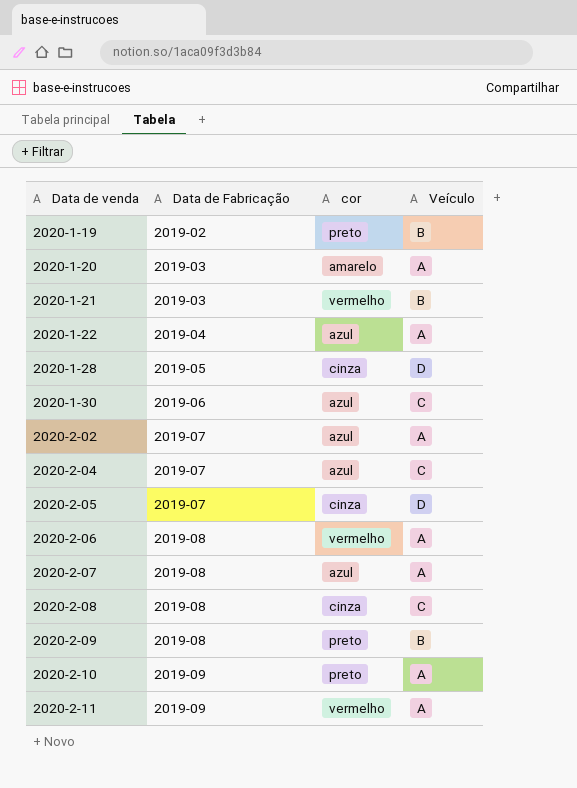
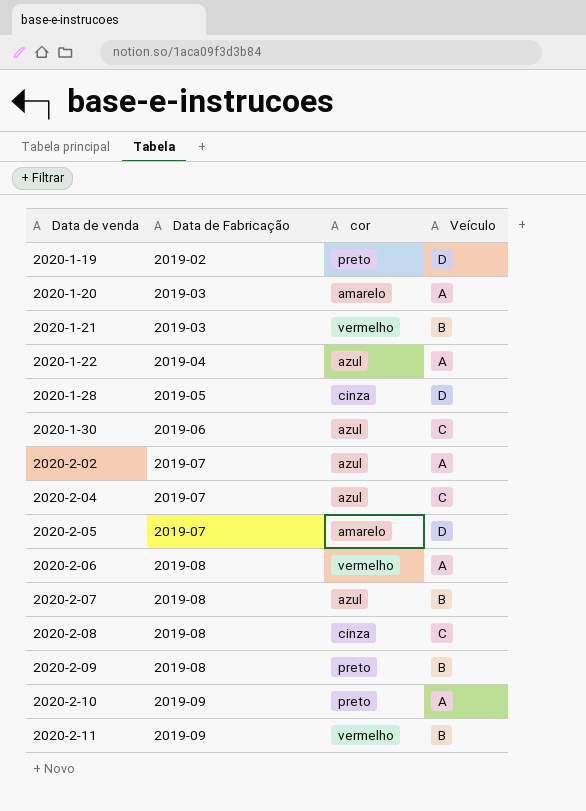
2020-1-19 | Veículo: B -> D
2020-2-05 | cor: cinza -> amarelo
2020-2-07 | Veículo: A -> B
2020-2-11 | Veículo: A -> B

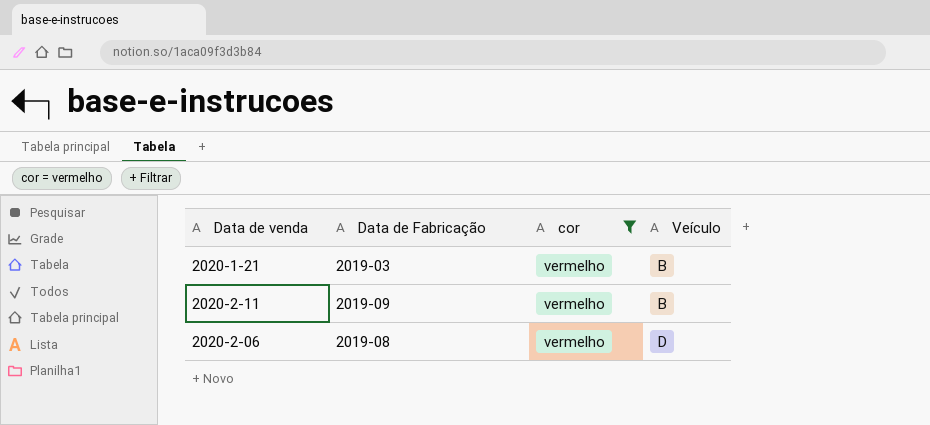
filter: none -> cor = vermelho
row order: Data de venda ascending -> Veículo ascending
2020-2-06 | Veículo: A -> D

